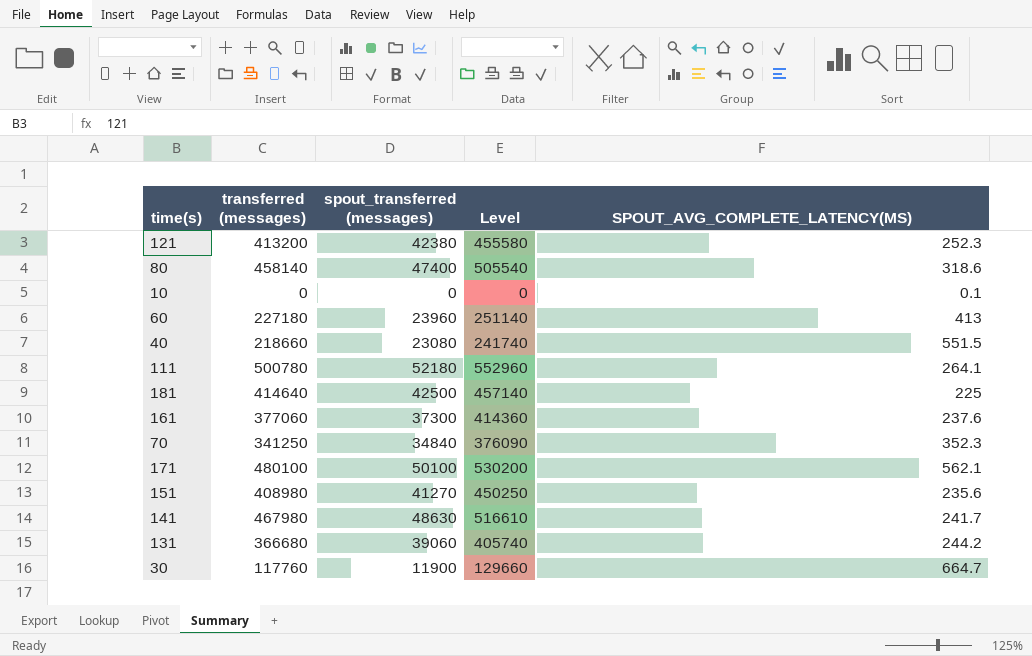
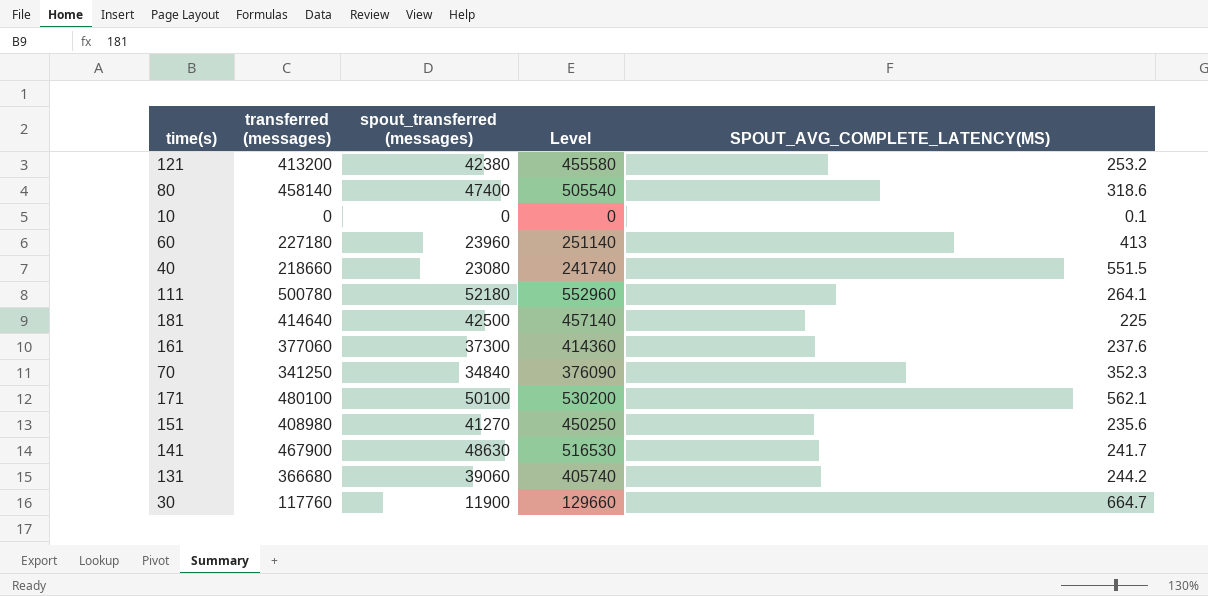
121 | SPOUT_AVG_COMPLETE_LATENCY(MS): 252.3 -> 253.2
141 | transferred (messages): 467980 -> 467900
141 | Level: 516610 -> 516530

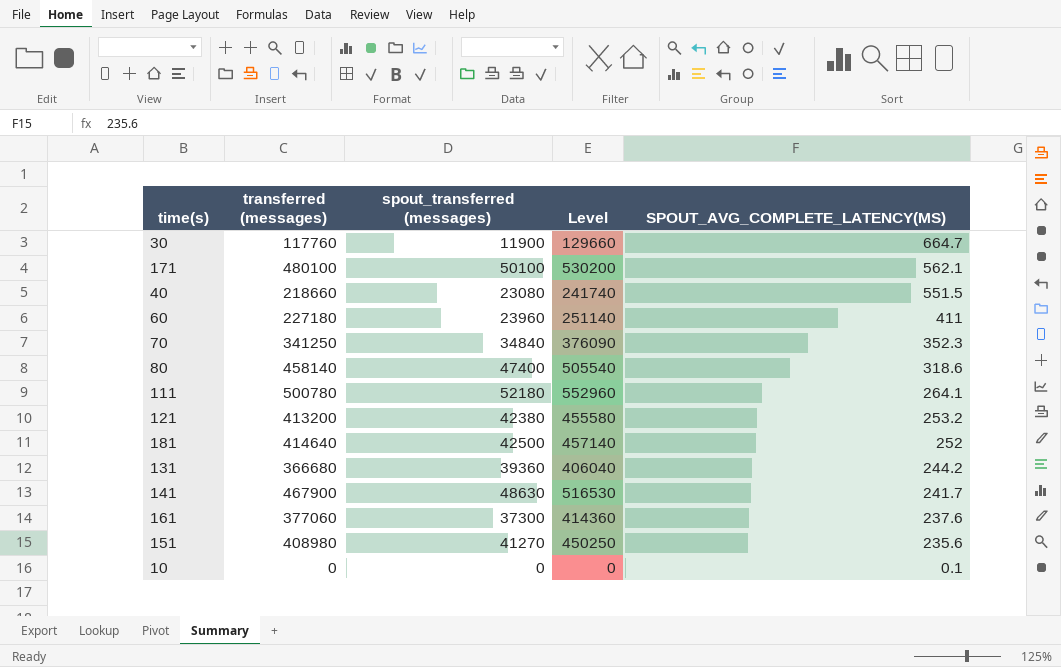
row order: none -> SPOUT_AVG_COMPLETE_LATENCY(MS) descending
60 | SPOUT_AVG_COMPLETE_LATENCY(MS): 413 -> 411
181 | SPOUT_AVG_COMPLETE_LATENCY(MS): 225 -> 252
131 | spout_transferred (messages): 39060 -> 39360
131 | Level: 405740 -> 406040

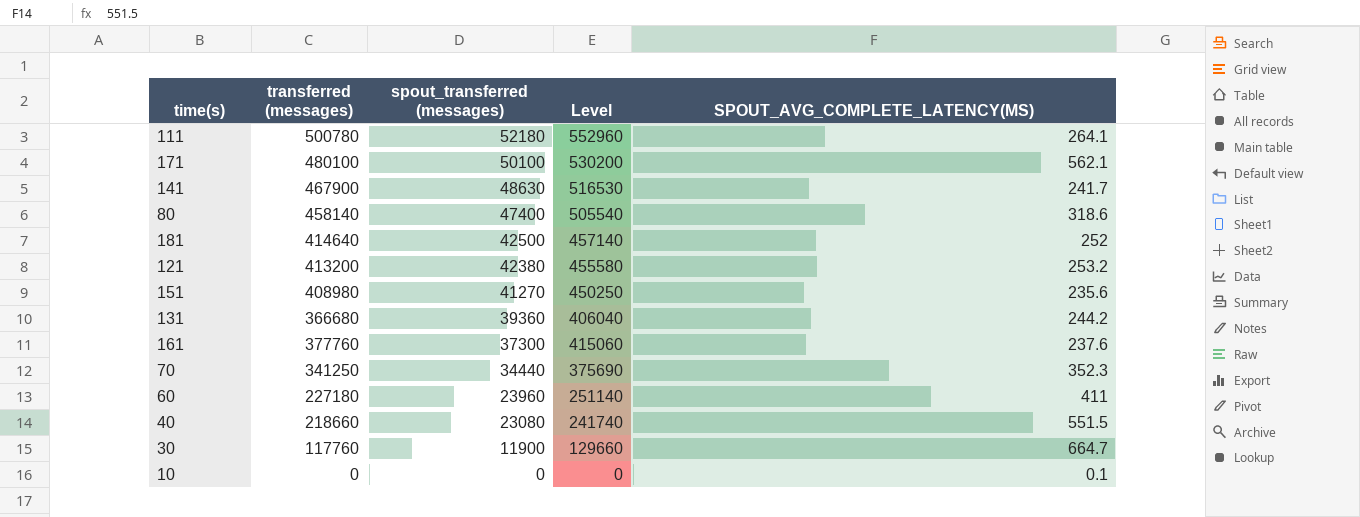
row order: SPOUT_AVG_COMPLETE_LATENCY(MS) descending -> spout_transferred (messages) descending
161 | transferred (messages): 377060 -> 377760
161 | Level: 414360 -> 415060
70 | spout_transferred (messages): 34840 -> 34440
70 | Level: 376090 -> 375690

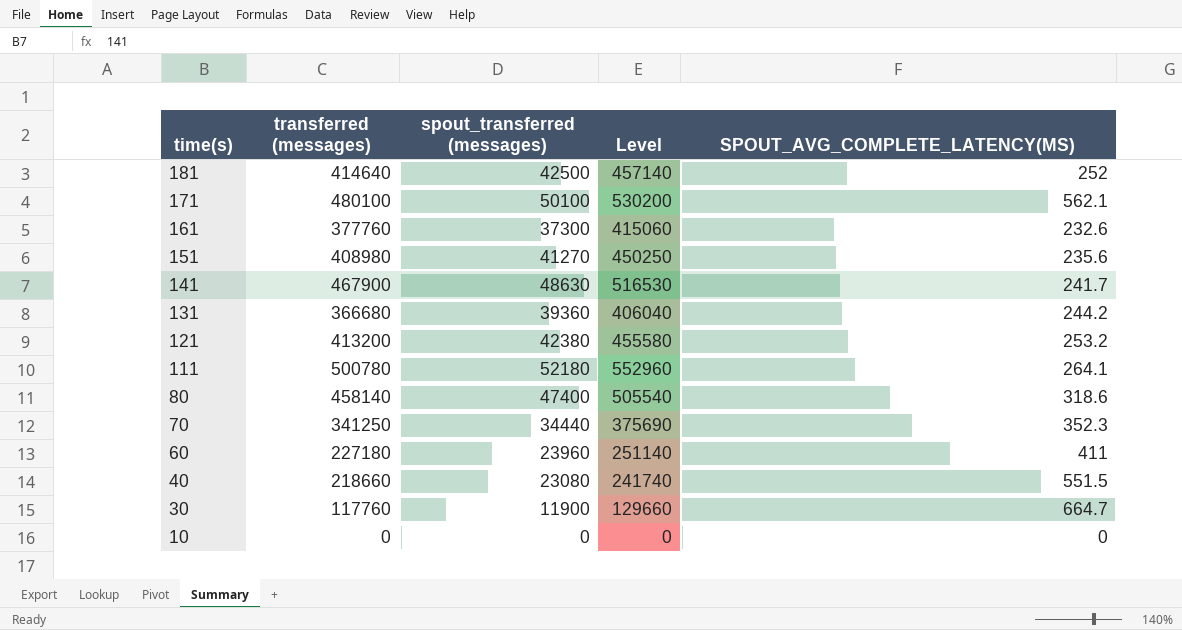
row order: spout_transferred (messages) descending -> time(s) descending
161 | SPOUT_AVG_COMPLETE_LATENCY(MS): 237.6 -> 232.6
10 | SPOUT_AVG_COMPLETE_LATENCY(MS): 0.1 -> 0

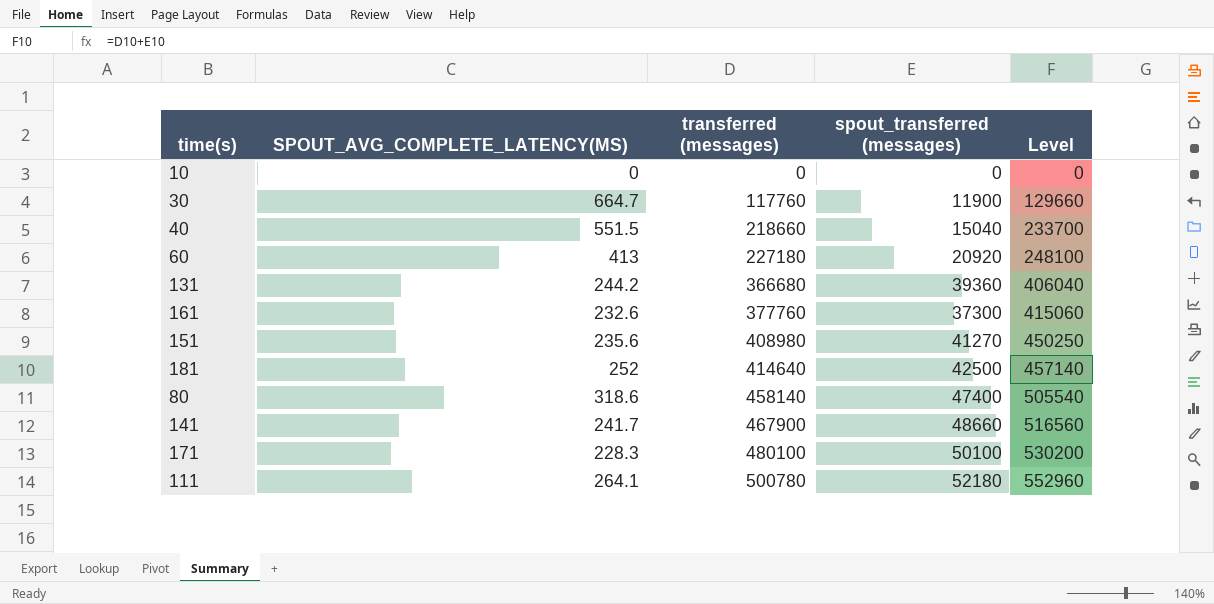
row order: time(s) descending -> transferred (messages) ascending
column SPOUT_AVG_COMPLETE_LATENCY(MS) | position: 5 -> 2
row 121: 413200 | 42380 | 455580 | 253.2 -> none
row 70: 341250 | 34440 | 375690 | 352.3 -> none
40 | spout_transferred (messages): 23080 -> 15040
40 | Level: 241740 -> 233700
60 | SPOUT_AVG_COMPLETE_LATENCY(MS): 411 -> 413
60 | spout_transferred (messages): 23960 -> 20920
60 | Level: 251140 -> 248100
141 | spout_transferred (messages): 48630 -> 48660
141 | Level: 516530 -> 516560
171 | SPOUT_AVG_COMPLETE_LATENCY(MS): 562.1 -> 228.3

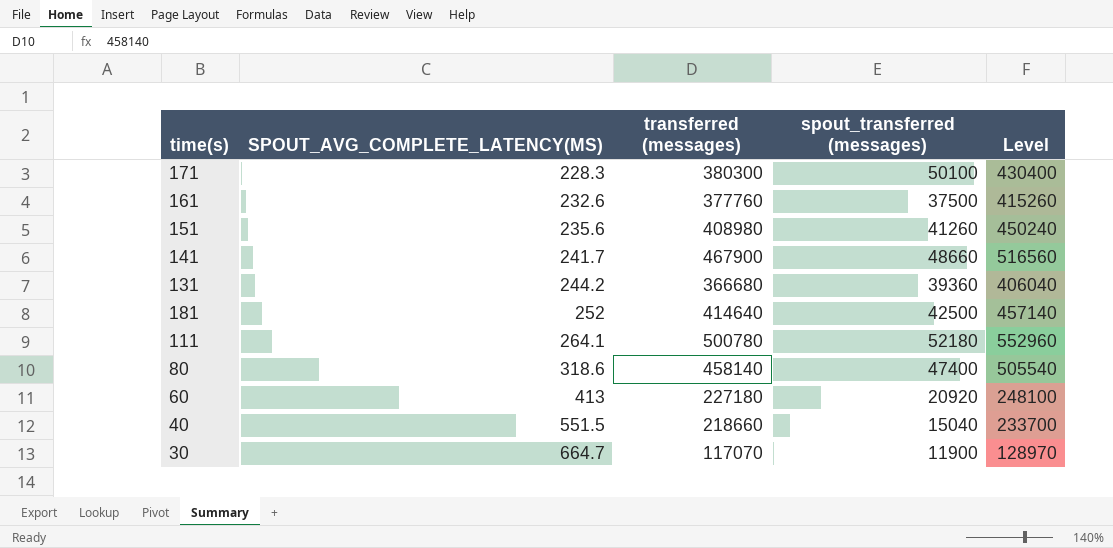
row order: transferred (messages) ascending -> SPOUT_AVG_COMPLETE_LATENCY(MS) ascending
row 10: 0 | 0 | 0 | 0 -> none
171 | transferred (messages): 480100 -> 380300
171 | Level: 530200 -> 430400
161 | spout_transferred (messages): 37300 -> 37500
161 | Level: 415060 -> 415260
151 | spout_transferred (messages): 41270 -> 41260
151 | Level: 450250 -> 450240
30 | transferred (messages): 117760 -> 117070
30 | Level: 129660 -> 128970

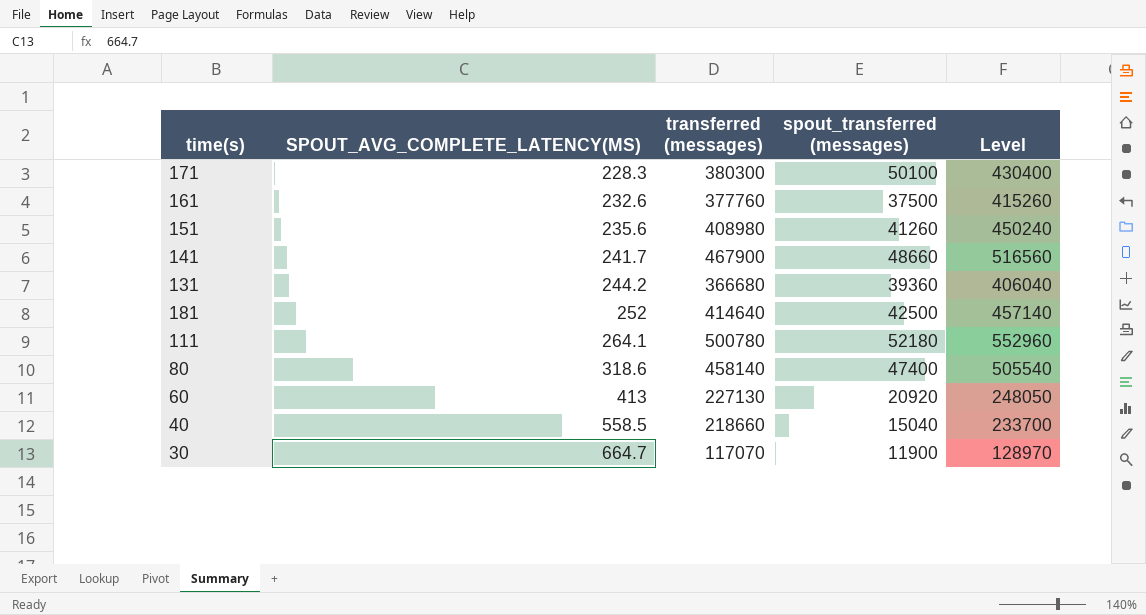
60 | transferred (messages): 227180 -> 227130
60 | Level: 248100 -> 248050
40 | SPOUT_AVG_COMPLETE_LATENCY(MS): 551.5 -> 558.5

